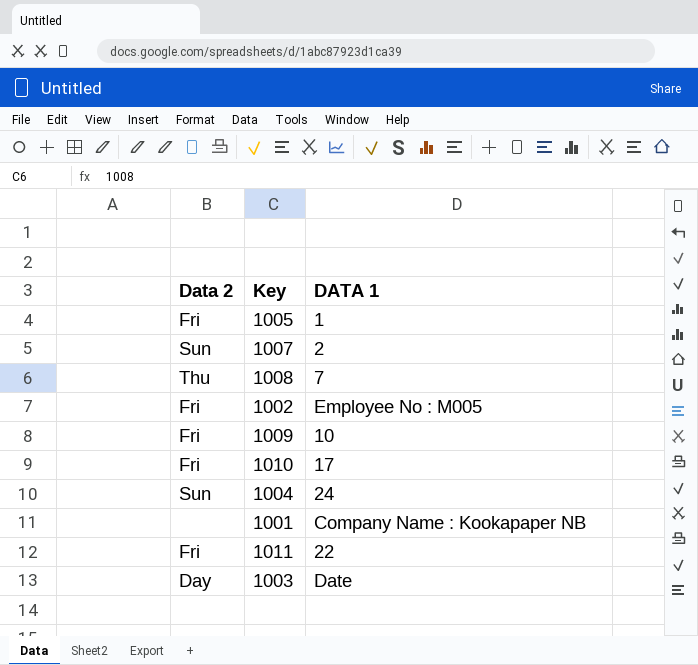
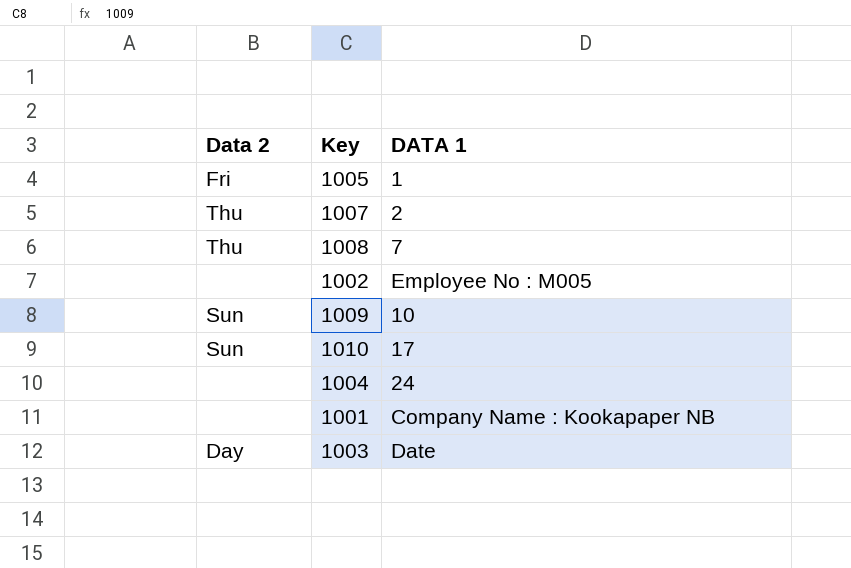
row 1011: Fri | 22 -> none
1007 | Data 2: Sun -> Thu
1002 | Data 2: Fri -> none
1009 | Data 2: Fri -> Sun
1010 | Data 2: Fri -> Sun
1004 | Data 2: Sun -> none

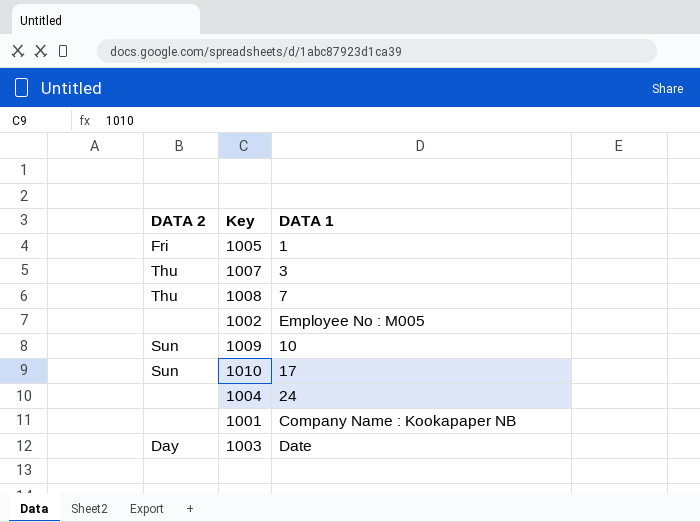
column name: Data 2 -> DATA 2
1007 | DATA 1: 2 -> 3

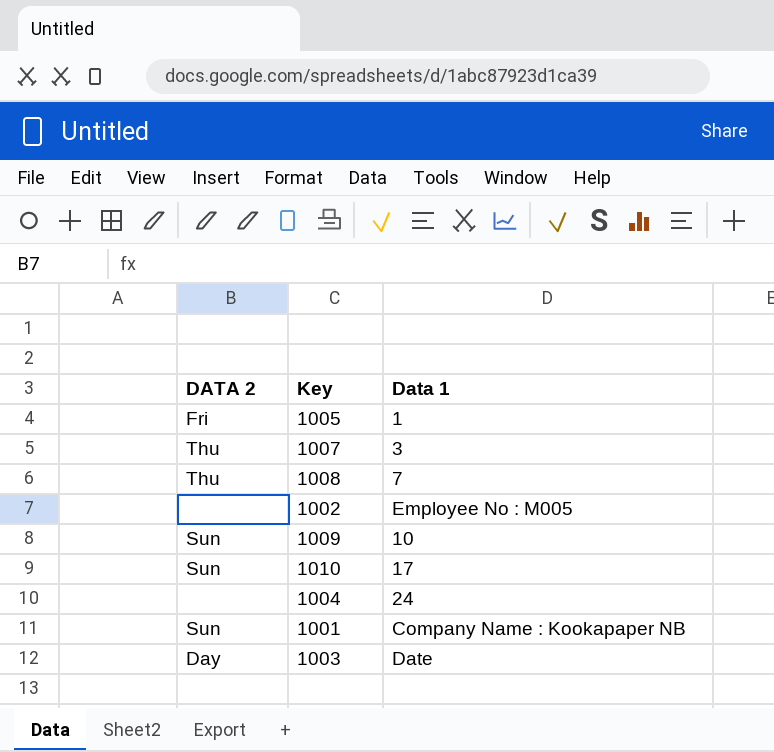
column name: DATA 1 -> Data 1
1001 | DATA 2: none -> Sun

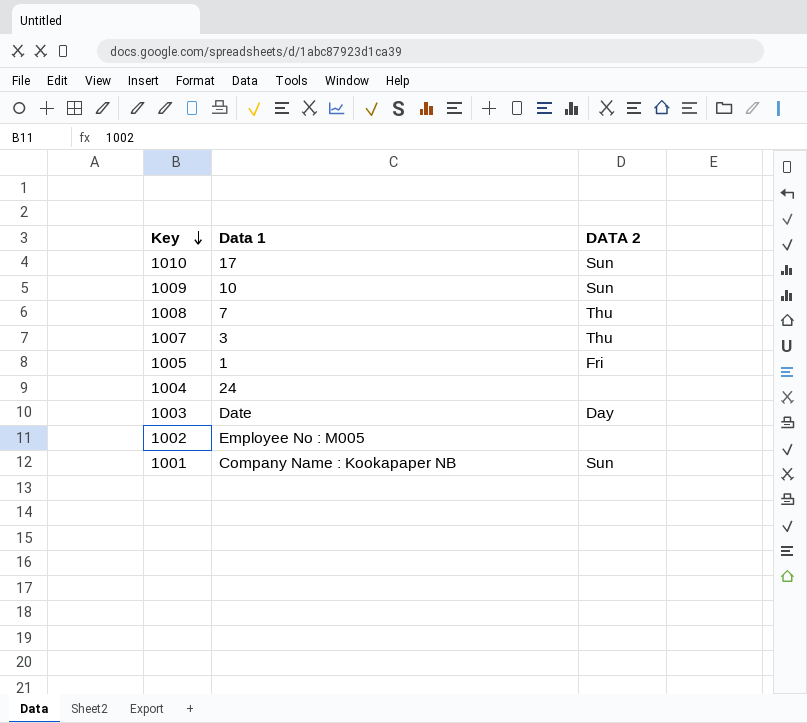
row order: none -> Key descending
column DATA 2 | position: 1 -> 3

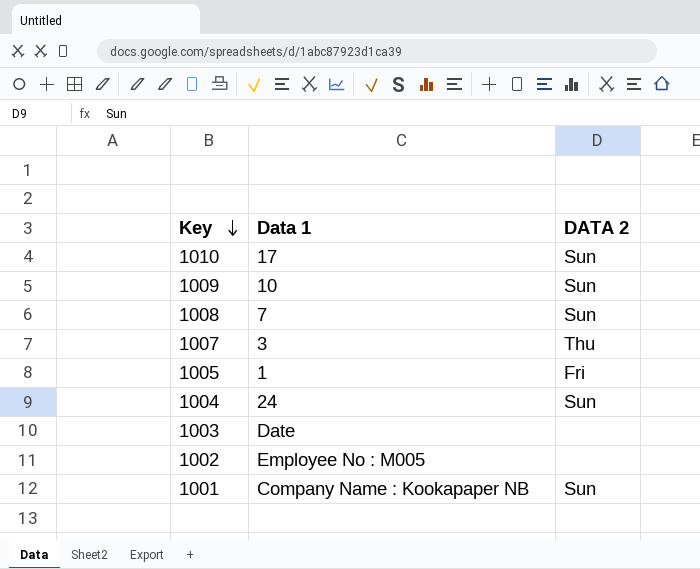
1008 | DATA 2: Thu -> Sun
1004 | DATA 2: none -> Sun
1003 | DATA 2: Day -> none

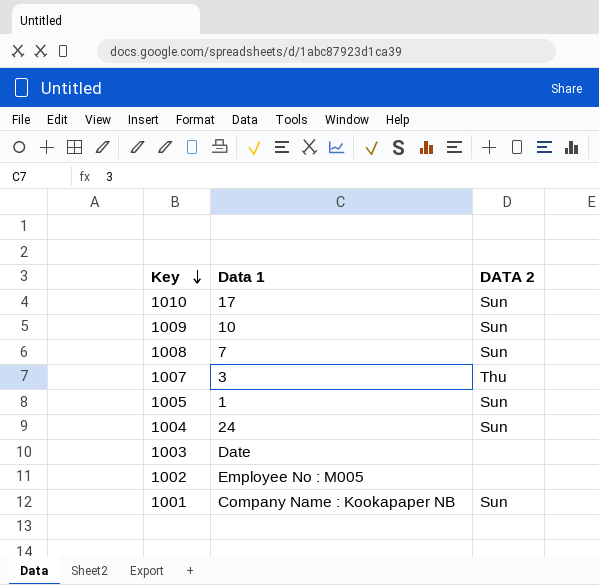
1005 | DATA 2: Fri -> Sun

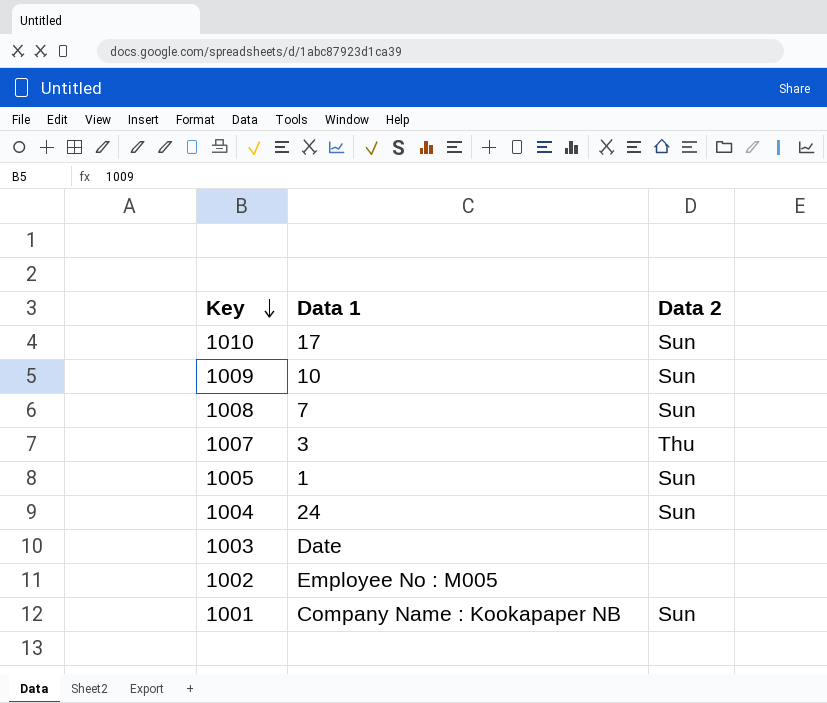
column name: DATA 2 -> Data 2

